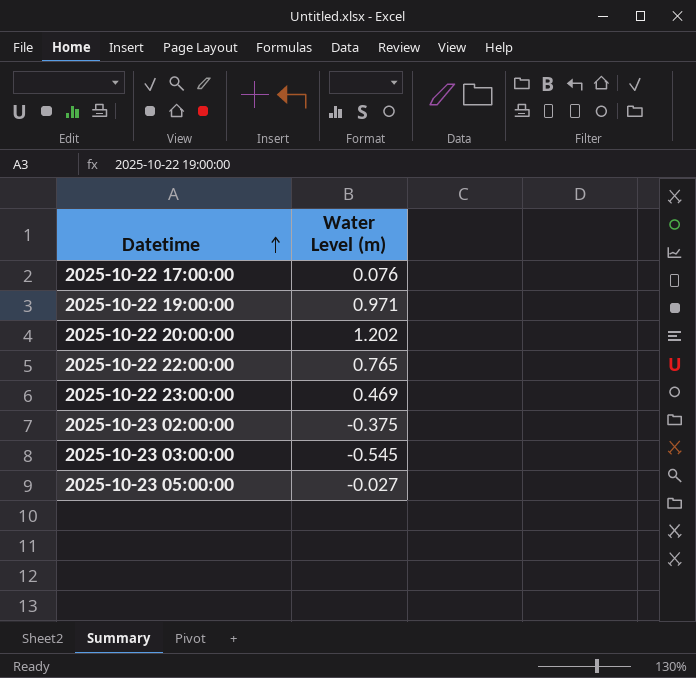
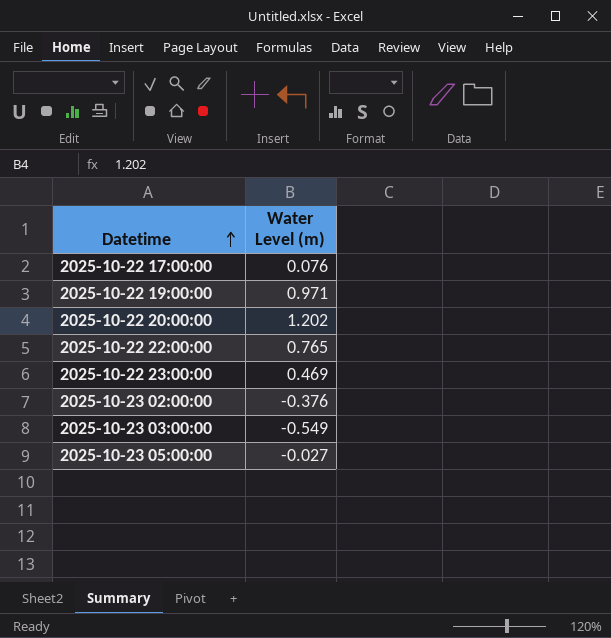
2025-10-23 02:00:00 | Water Level (m): -0.375 -> -0.376
2025-10-23 03:00:00 | Water Level (m): -0.545 -> -0.549

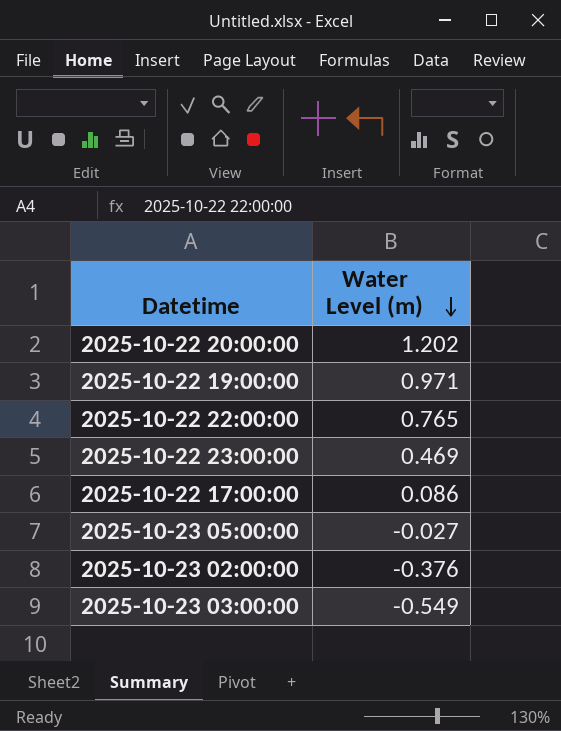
row order: Datetime ascending -> Water Level (m) descending
2025-10-22 17:00:00 | Water Level (m): 0.076 -> 0.086

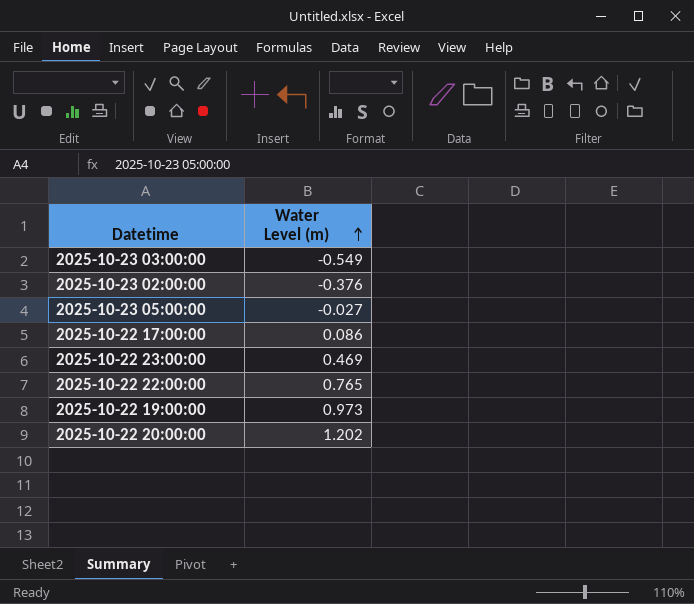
row order: Water Level (m) descending -> Water Level (m) ascending
2025-10-22 19:00:00 | Water Level (m): 0.971 -> 0.973

